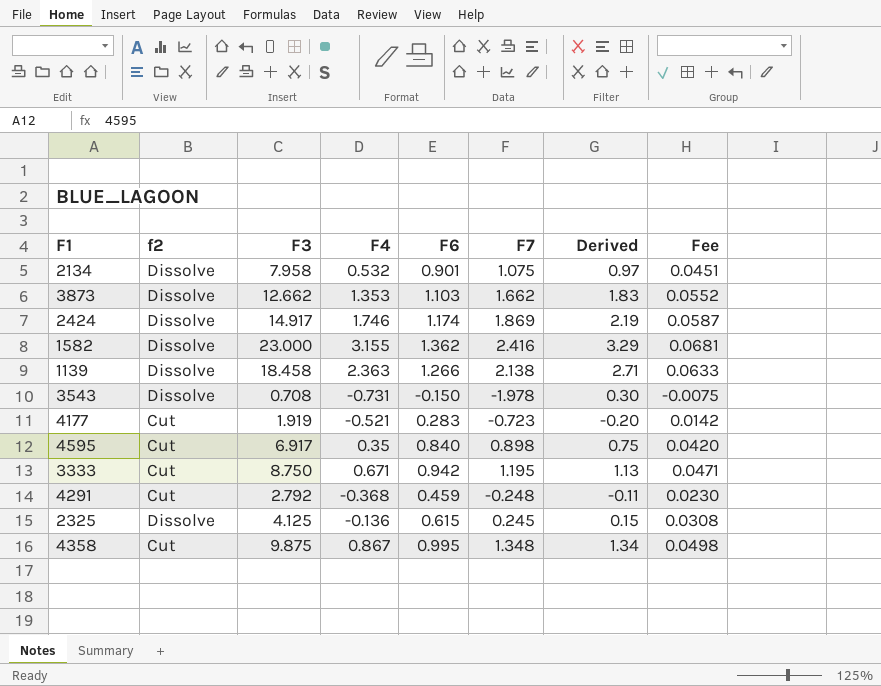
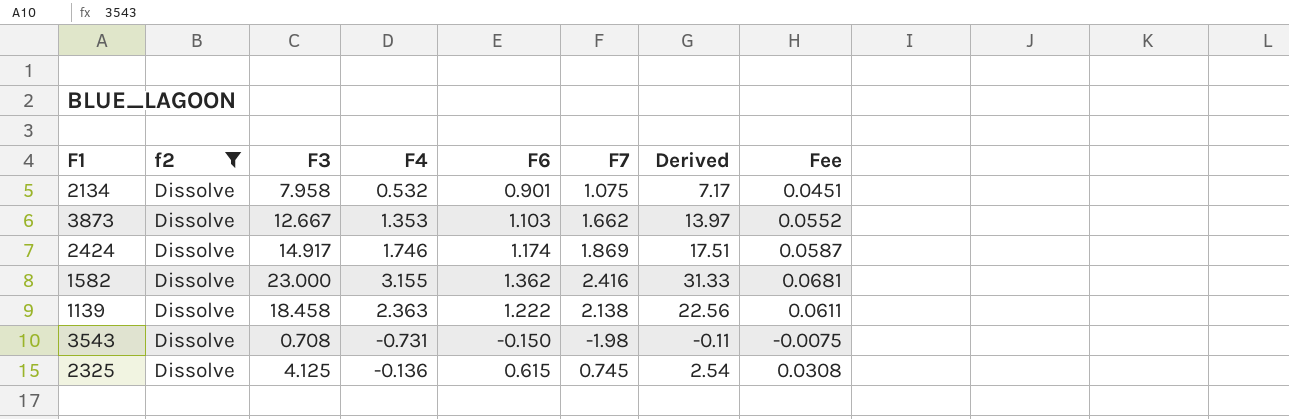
filter: none -> f2 = Dissolve
column Derived | formula: [F6] * [F7] -> [F3] * [F6]
3873 | F3: 12.662 -> 12.667
1139 | F6: 1.266 -> 1.222
1139 | Fee: 0.0633 -> 0.0611
3543 | F7: -1.978 -> -1.98
2325 | F7: 0.245 -> 0.745

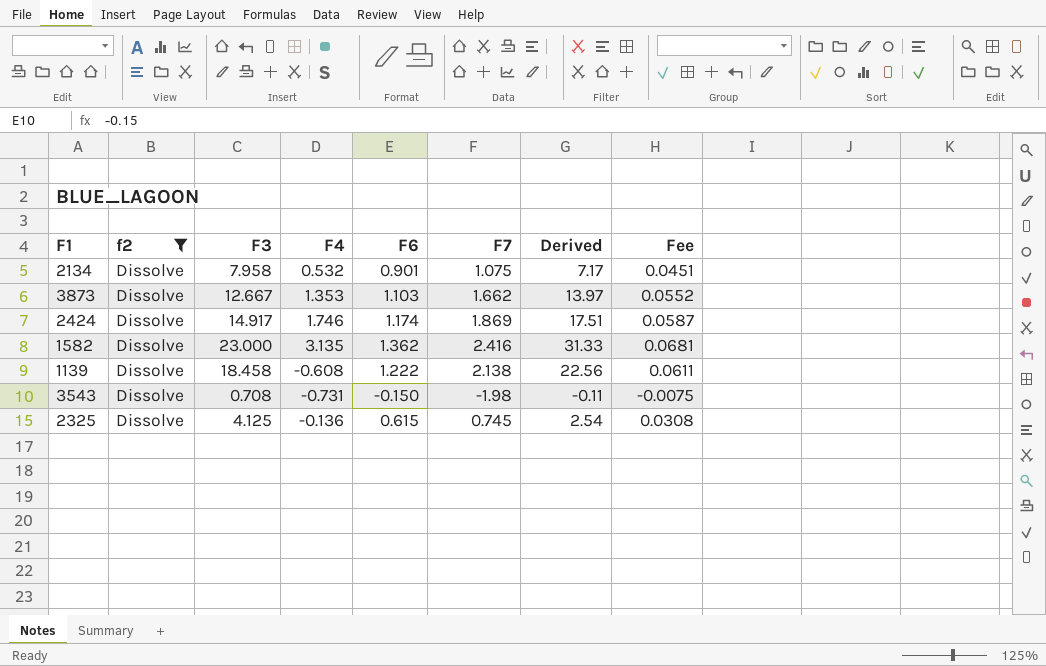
1582 | F4: 3.155 -> 3.135
1139 | F4: 2.363 -> -0.608

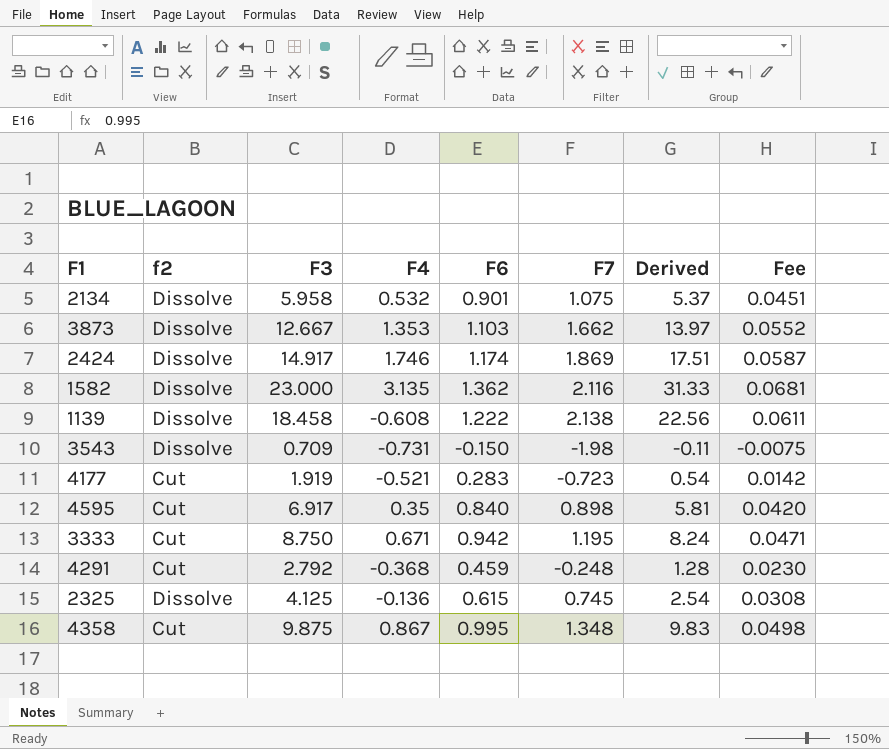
filter: f2 = Dissolve -> none
2134 | F3: 7.958 -> 5.958
2134 | Derived: 7.17 -> 5.37
1582 | F7: 2.416 -> 2.116
3543 | F3: 0.708 -> 0.709

